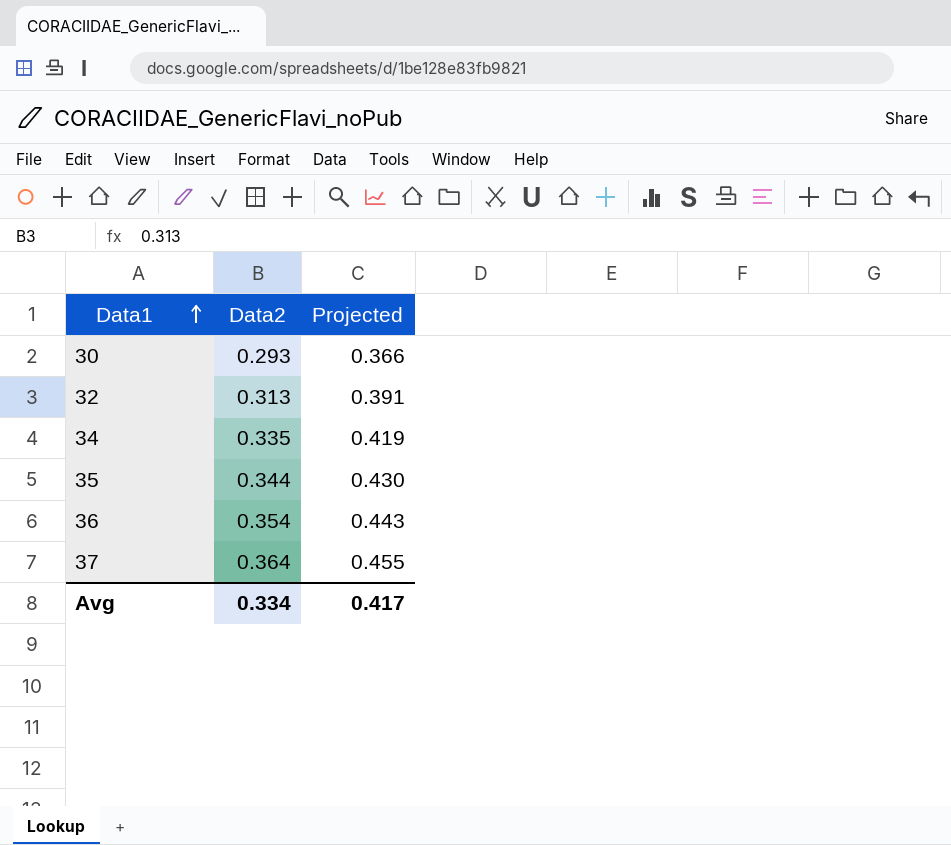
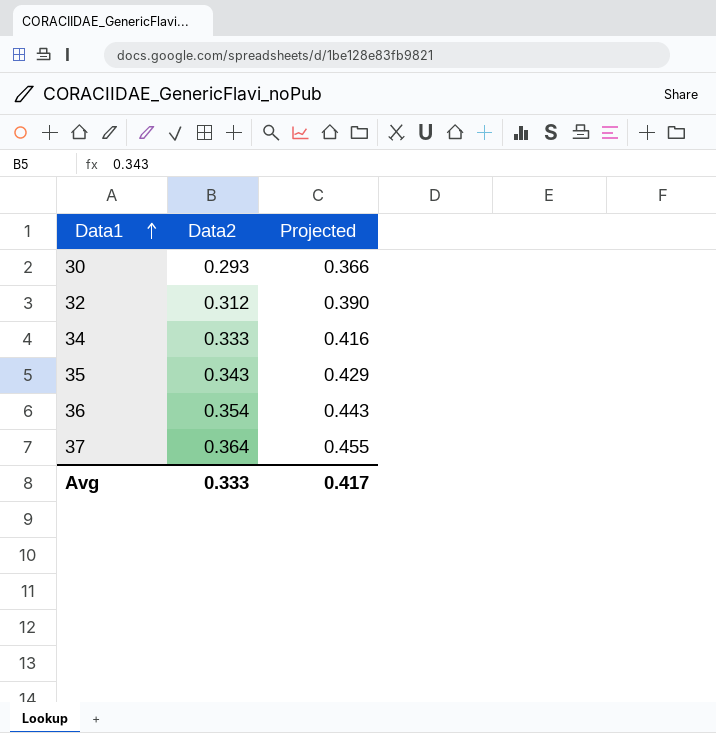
32 | Data2: 0.313 -> 0.312
32 | Projected: 0.391 -> 0.390
34 | Data2: 0.335 -> 0.333
34 | Projected: 0.419 -> 0.416
35 | Data2: 0.344 -> 0.343
35 | Projected: 0.430 -> 0.429
Avg | Data2: 0.334 -> 0.333

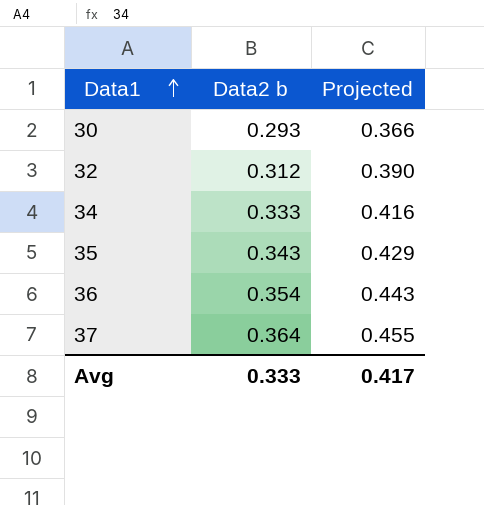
column name: Data2 -> Data2 b

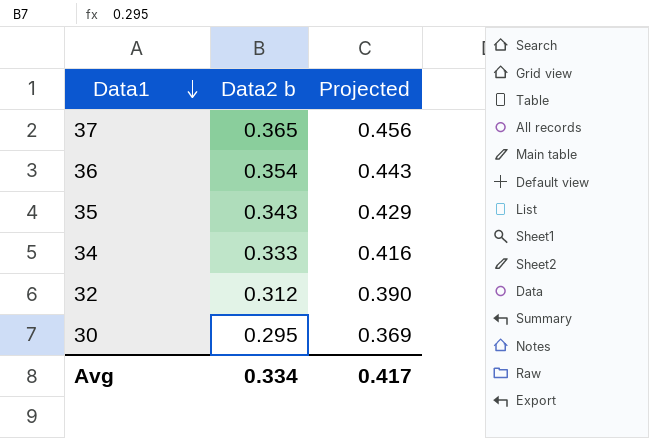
row order: Data1 ascending -> Data1 descending
37 | Data2 b: 0.364 -> 0.365
37 | Projected: 0.455 -> 0.456
30 | Data2 b: 0.293 -> 0.295
30 | Projected: 0.366 -> 0.369
Avg | Data2 b: 0.333 -> 0.334

